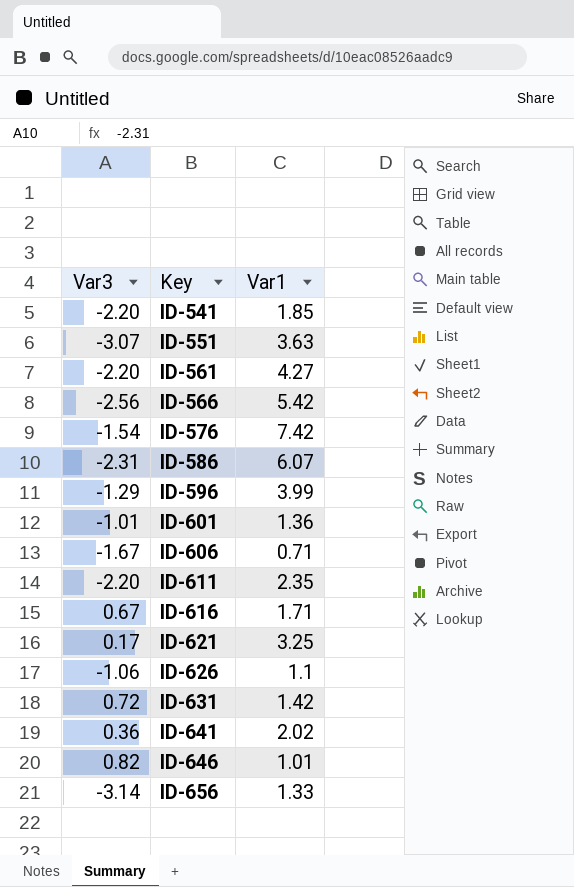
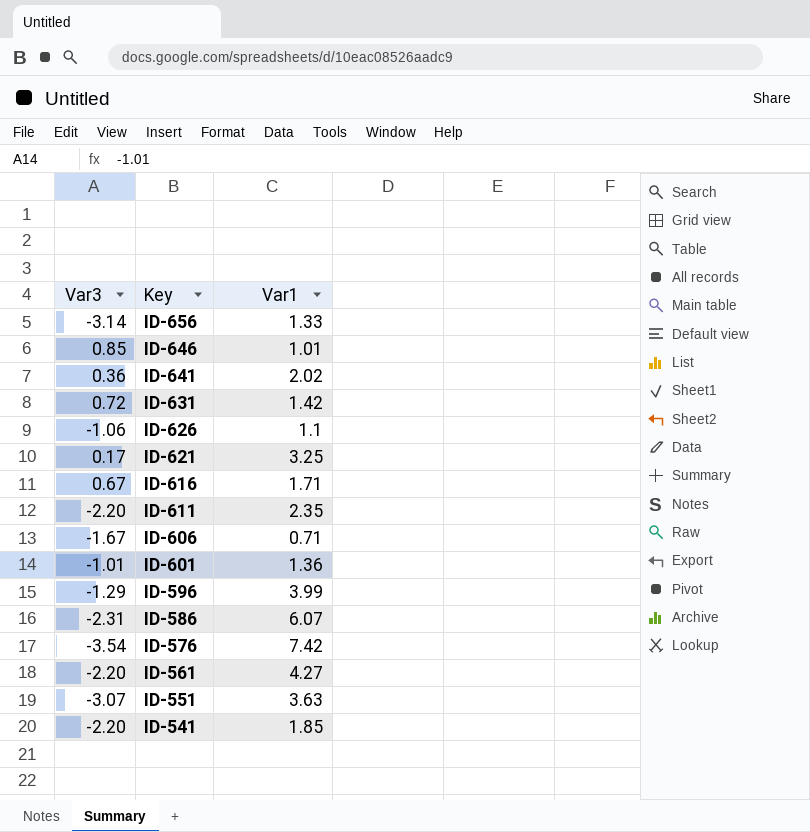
row order: Key ascending -> Key descending
row ID-566: -2.56 | 5.42 -> none
ID-646 | Var3: 0.82 -> 0.85
ID-576 | Var3: -1.54 -> -3.54

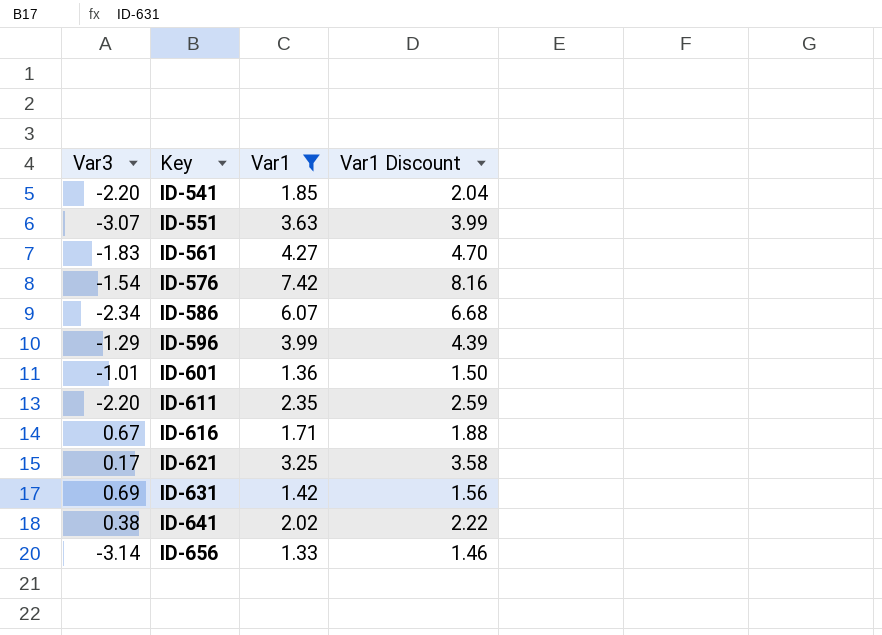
filter: none -> Var1 >= 1.33
row order: Key descending -> Key ascending
column Var1 Discount | formula: none -> [Var1] * 1.1
ID-561 | Var3: -2.20 -> -1.83
ID-576 | Var3: -3.54 -> -1.54
ID-586 | Var3: -2.31 -> -2.34
ID-631 | Var3: 0.72 -> 0.69
ID-641 | Var3: 0.36 -> 0.38

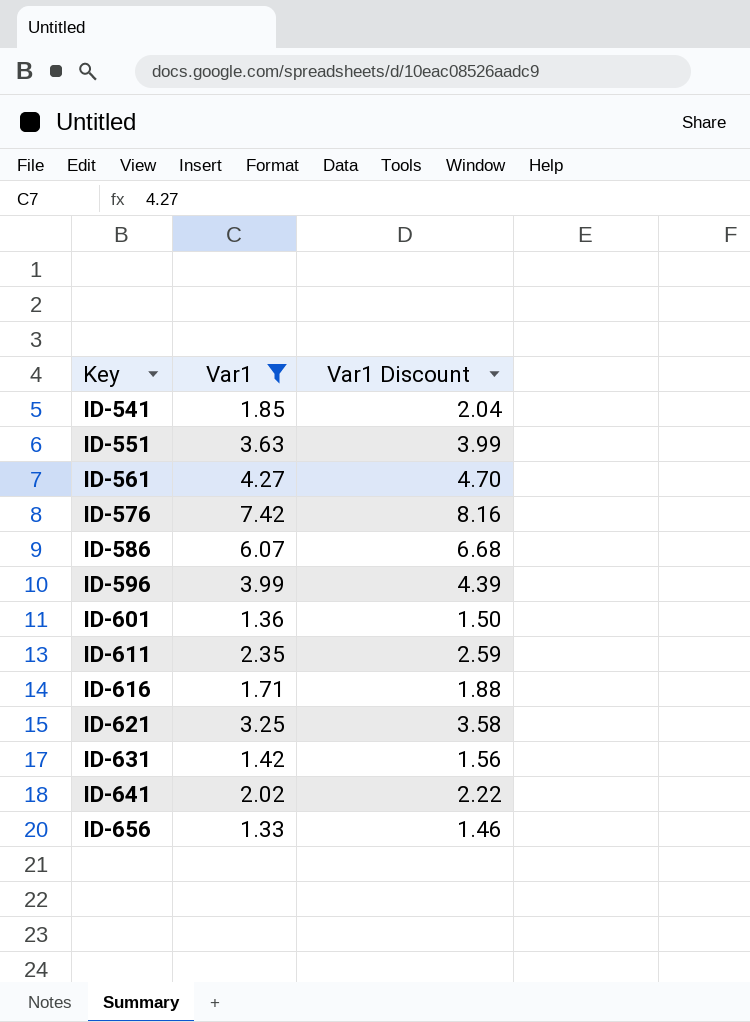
column Var3 | position: 1 -> none

